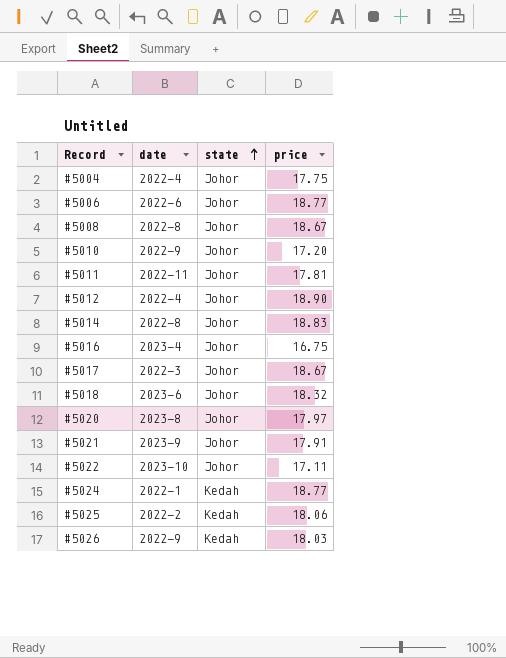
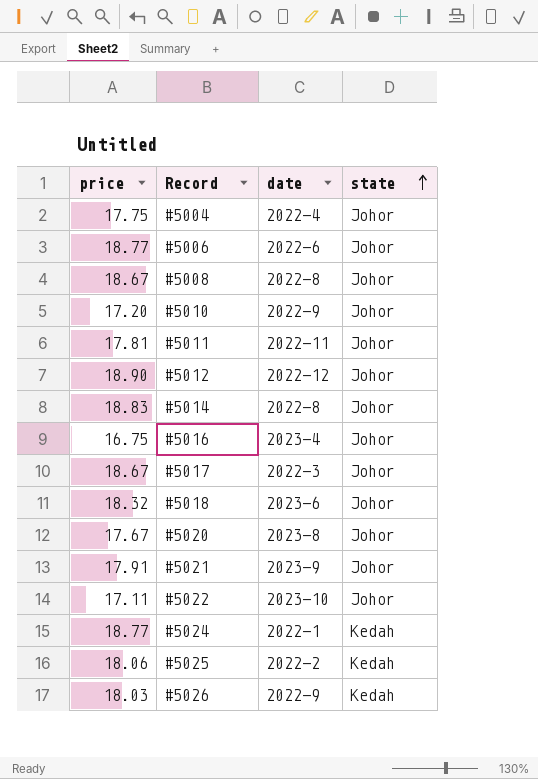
column price | position: 4 -> 1
#5012 | date: 2022-4 -> 2022-12
#5020 | price: 17.97 -> 17.67

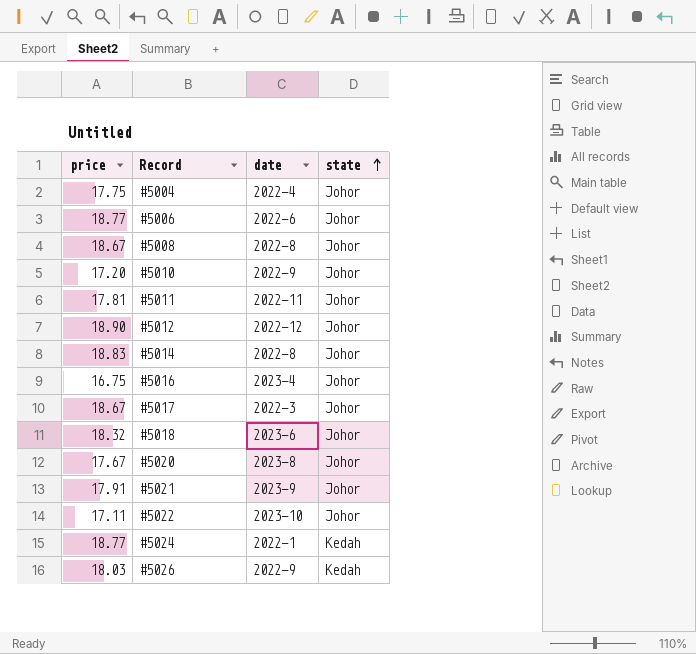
row #5025: 18.06 | 2022-2 | Kedah -> none

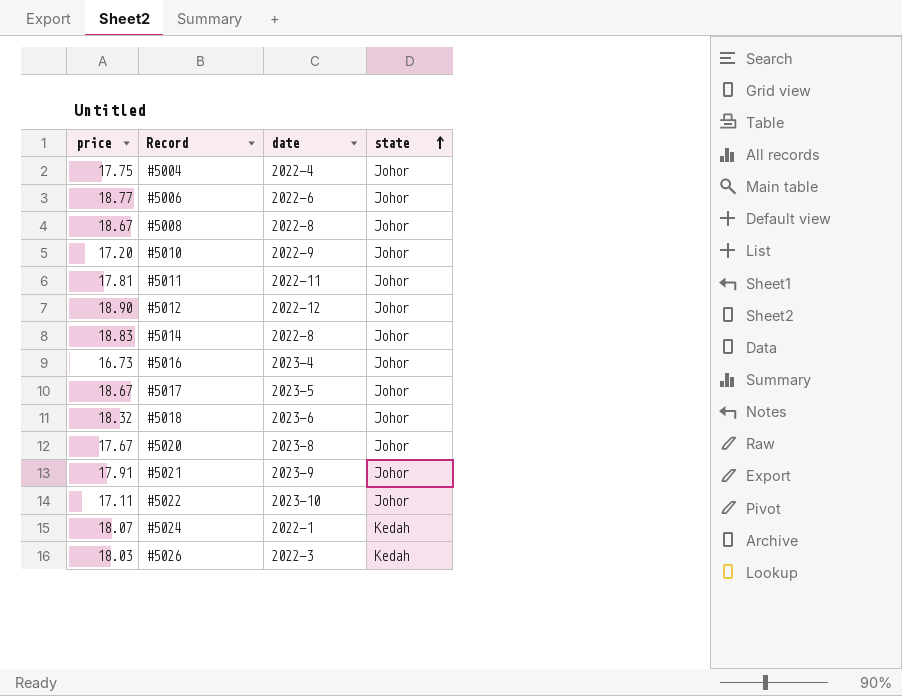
#5016 | price: 16.75 -> 16.73
#5017 | date: 2022-3 -> 2023-5
#5024 | price: 18.77 -> 18.07
#5026 | date: 2022-9 -> 2022-3

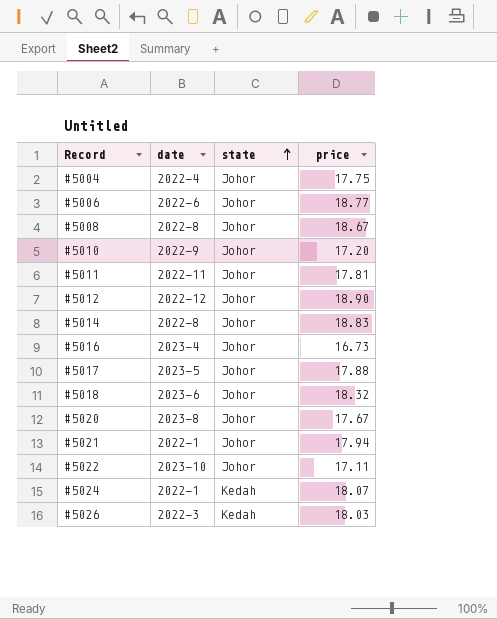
column price | position: 1 -> 4
#5017 | price: 18.67 -> 17.88
#5021 | date: 2023-9 -> 2022-1
#5021 | price: 17.91 -> 17.94

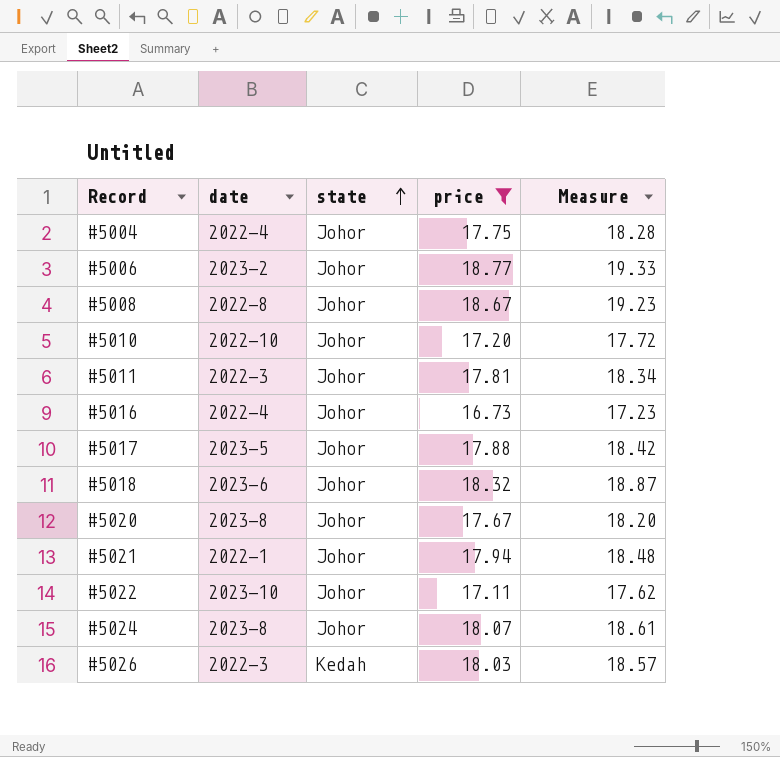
filter: none -> price <= 18.77
column Measure | formula: none -> [price] * 1.03
#5006 | date: 2022-6 -> 2023-2
#5010 | date: 2022-9 -> 2022-10
#5011 | date: 2022-11 -> 2022-3
#5016 | date: 2023-4 -> 2022-4
#5024 | date: 2022-1 -> 2023-8
#5024 | state: Kedah -> Johor

